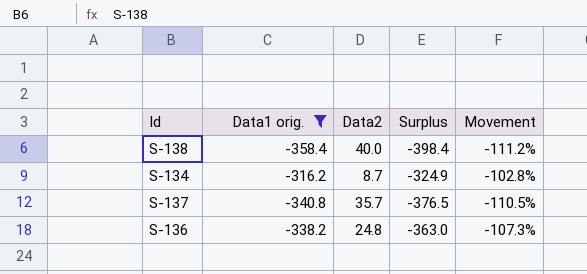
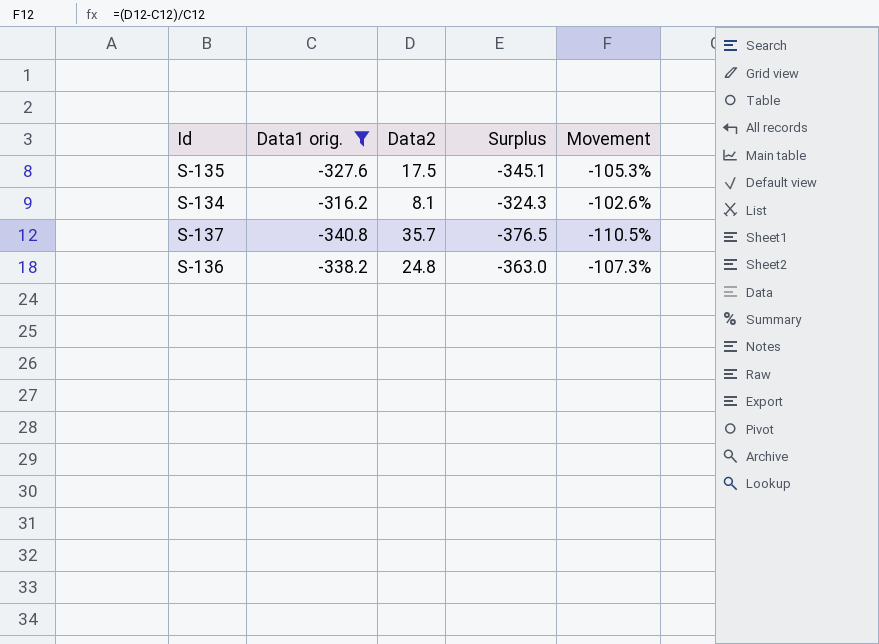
row S-138: -358.4 | 40.0 | -398.4 | -111.2% -> none
row S-135: none -> -327.6 | 17.5 | -345.1 | -105.3%
S-134 | Data2: 8.7 -> 8.1
S-134 | Surplus: -324.9 -> -324.3
S-134 | Movement: -102.8% -> -102.6%

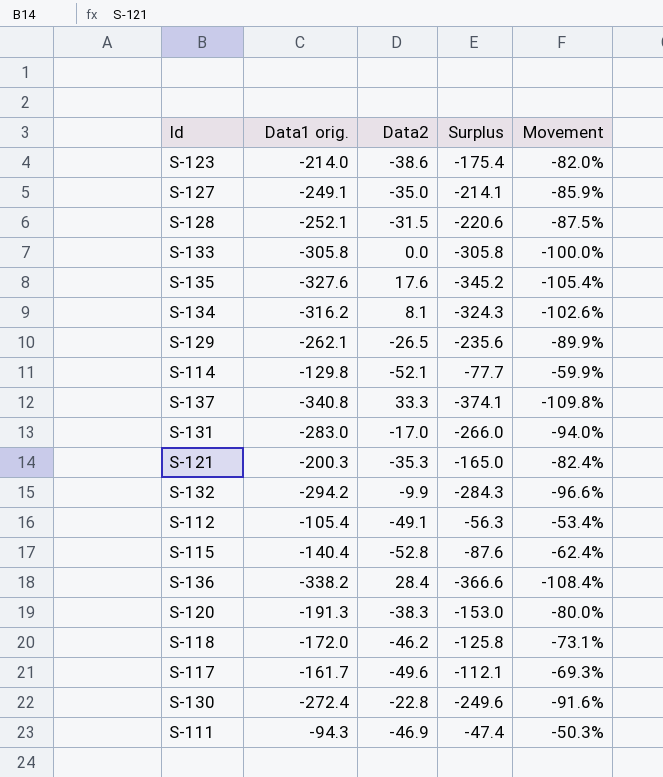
filter: Data1 orig. <= -316.2 -> none
S-135 | Data2: 17.5 -> 17.6
S-135 | Surplus: -345.1 -> -345.2
S-135 | Movement: -105.3% -> -105.4%
S-137 | Data2: 35.7 -> 33.3
S-137 | Surplus: -376.5 -> -374.1
S-137 | Movement: -110.5% -> -109.8%
S-136 | Data2: 24.8 -> 28.4
S-136 | Surplus: -363.0 -> -366.6
S-136 | Movement: -107.3% -> -108.4%

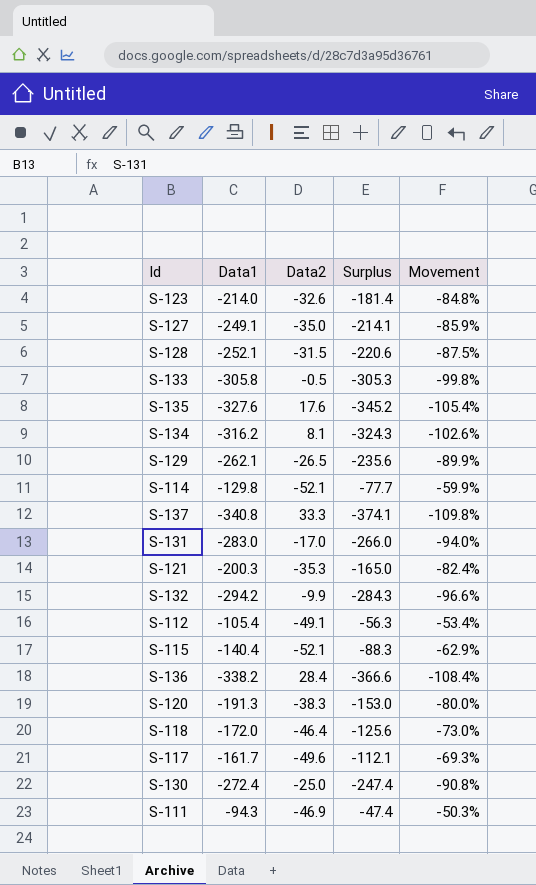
column name: Data1 orig. -> Data1
S-123 | Data2: -38.6 -> -32.6
S-123 | Surplus: -175.4 -> -181.4
S-123 | Movement: -82.0% -> -84.8%
S-133 | Data2: 0.0 -> -0.5
S-133 | Surplus: -305.8 -> -305.3
S-133 | Movement: -100.0% -> -99.8%
S-115 | Data2: -52.8 -> -52.1
S-115 | Surplus: -87.6 -> -88.3
S-115 | Movement: -62.4% -> -62.9%
S-118 | Data2: -46.2 -> -46.4
S-118 | Surplus: -125.8 -> -125.6
S-118 | Movement: -73.1% -> -73.0%
S-130 | Data2: -22.8 -> -25.0
S-130 | Surplus: -249.6 -> -247.4
S-130 | Movement: -91.6% -> -90.8%

